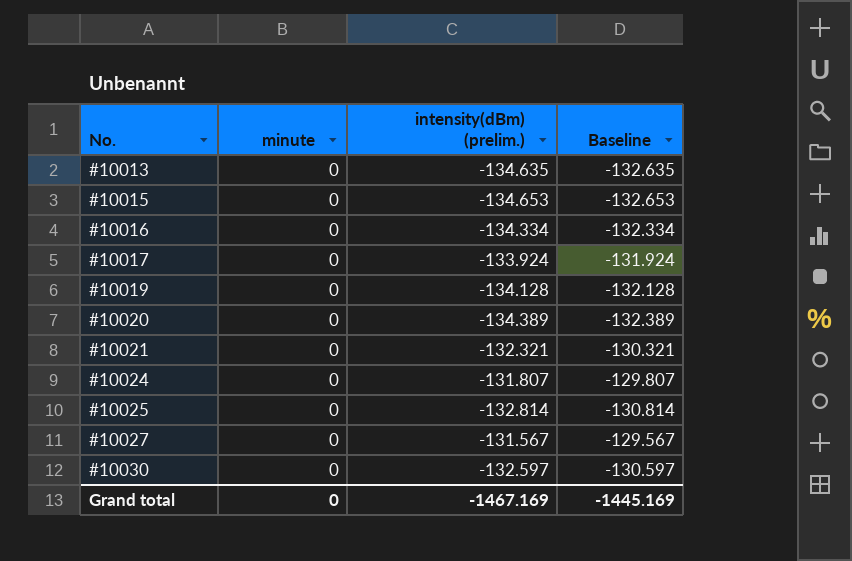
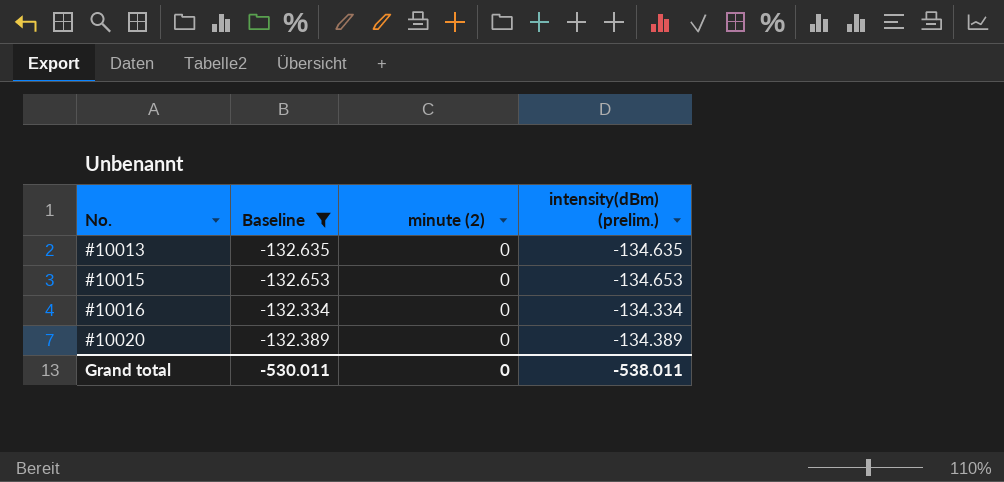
filter: none -> Baseline <= -132.334
column Baseline | position: 4 -> 2
column name: minute -> minute (2)
Grand total | Baseline: -1445.169 -> -530.011
Grand total | intensity(dBm) (prelim.): -1467.169 -> -538.011

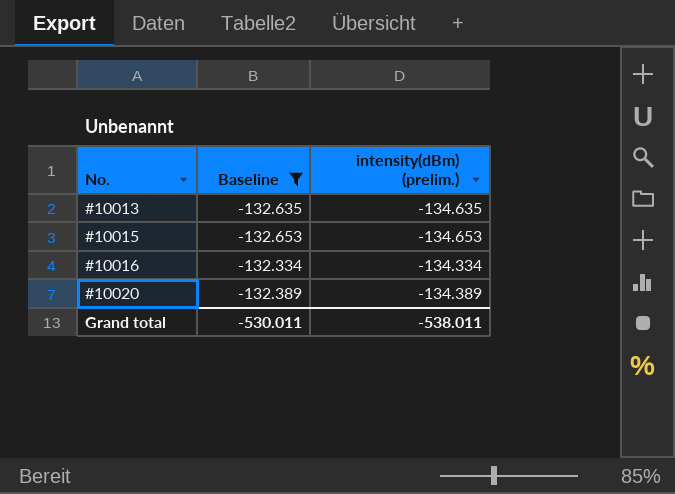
column minute (2) | position: 3 -> none

